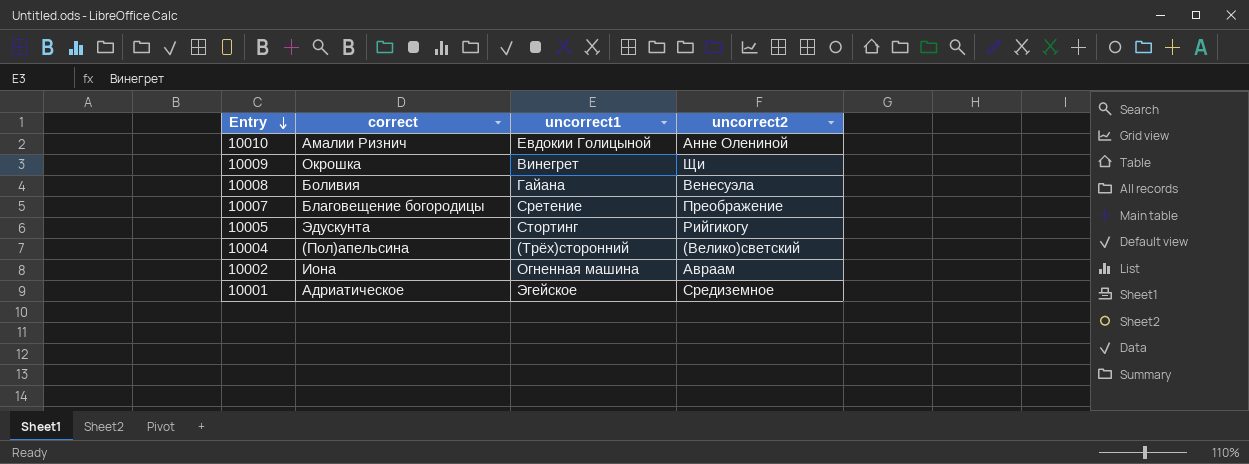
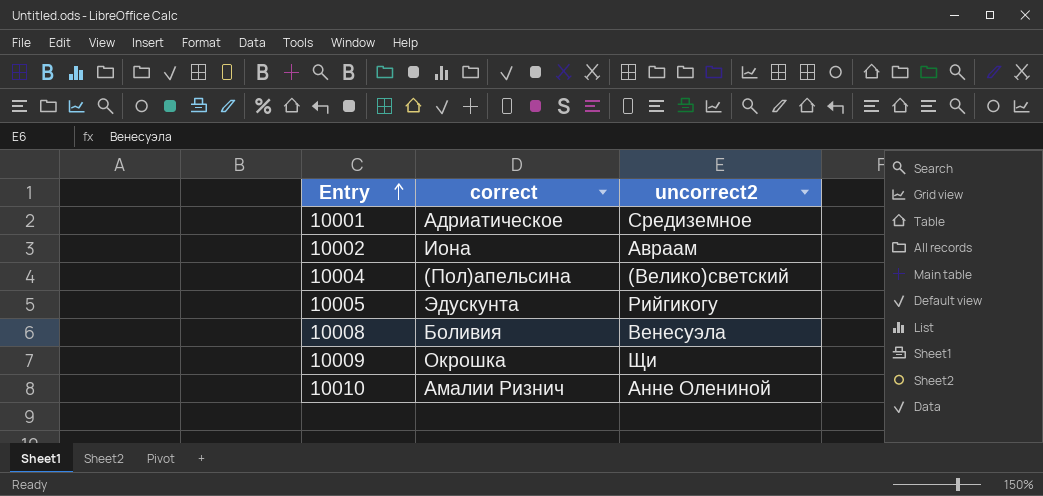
row order: Entry descending -> Entry ascending
column uncorrect1 | position: 3 -> none
row 10007: Благовещение богородицы | Сретение | Преображение -> none

